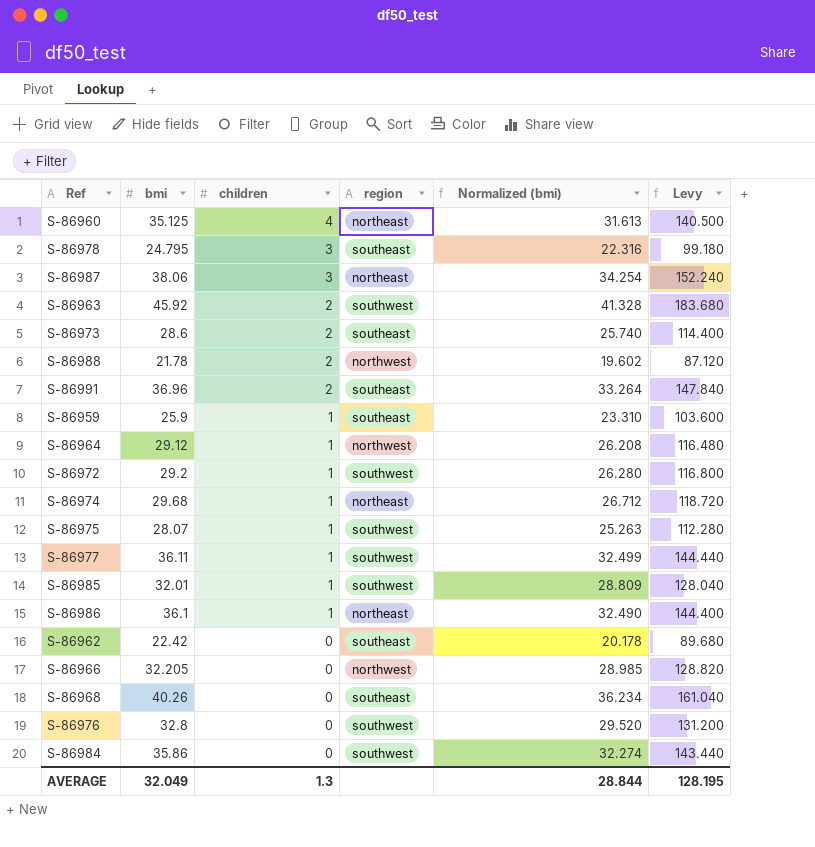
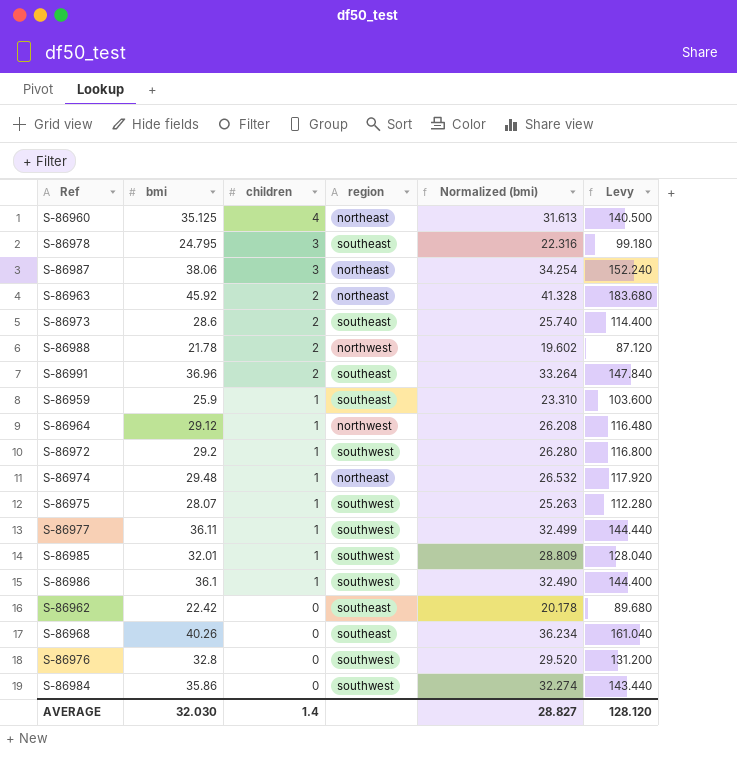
row S-86966: 32.205 | 0 | northwest | 28.985 | 128.820 -> none
S-86963 | region: southwest -> northeast
S-86974 | bmi: 29.68 -> 29.48
S-86974 | Normalized (bmi): 26.712 -> 26.532
S-86974 | Levy: 118.720 -> 117.920
S-86986 | region: northeast -> southwest
AVERAGE | bmi: 32.049 -> 32.030
AVERAGE | children: 1.3 -> 1.4
AVERAGE | Normalized (bmi): 28.844 -> 28.827
AVERAGE | Levy: 128.195 -> 128.120

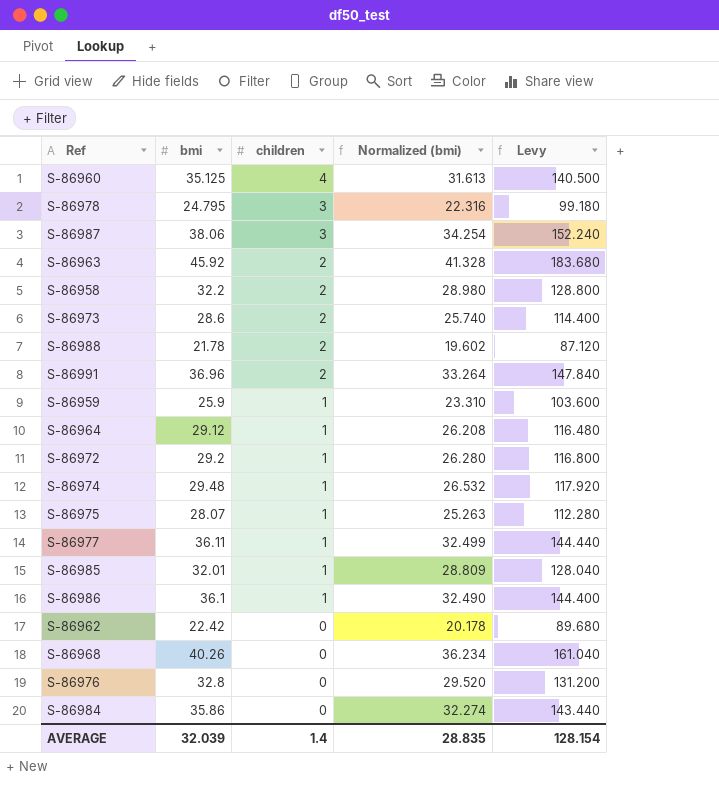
column region | position: 4 -> none
row S-86958: none -> 32.2 | 2 | 28.980 | 128.800
AVERAGE | bmi: 32.030 -> 32.039
AVERAGE | Normalized (bmi): 28.827 -> 28.835
AVERAGE | Levy: 128.120 -> 128.154

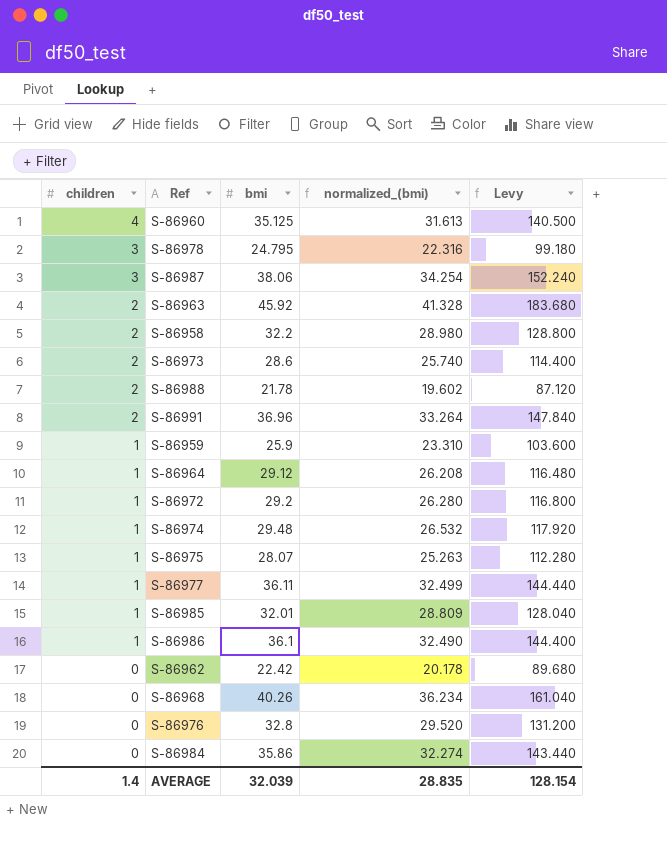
column children | position: 3 -> 1
column name: Normalized (bmi) -> normalized_(bmi)

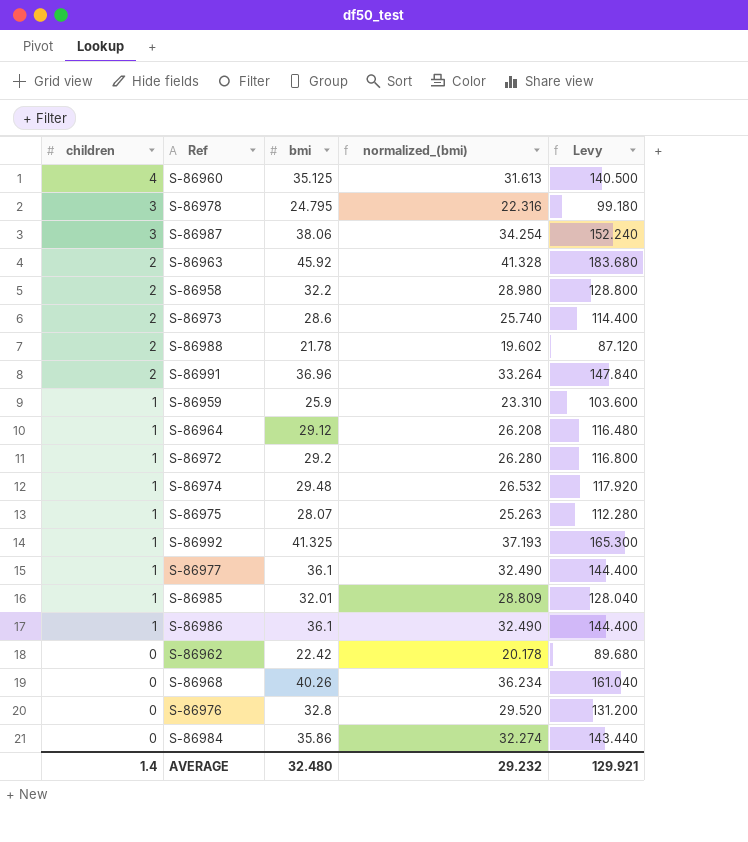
row S-86992: none -> 1 | 41.325 | 37.193 | 165.300
S-86977 | bmi: 36.11 -> 36.1
S-86977 | normalized_(bmi): 32.499 -> 32.490
S-86977 | Levy: 144.440 -> 144.400
AVERAGE | bmi: 32.039 -> 32.480
AVERAGE | normalized_(bmi): 28.835 -> 29.232
AVERAGE | Levy: 128.154 -> 129.921

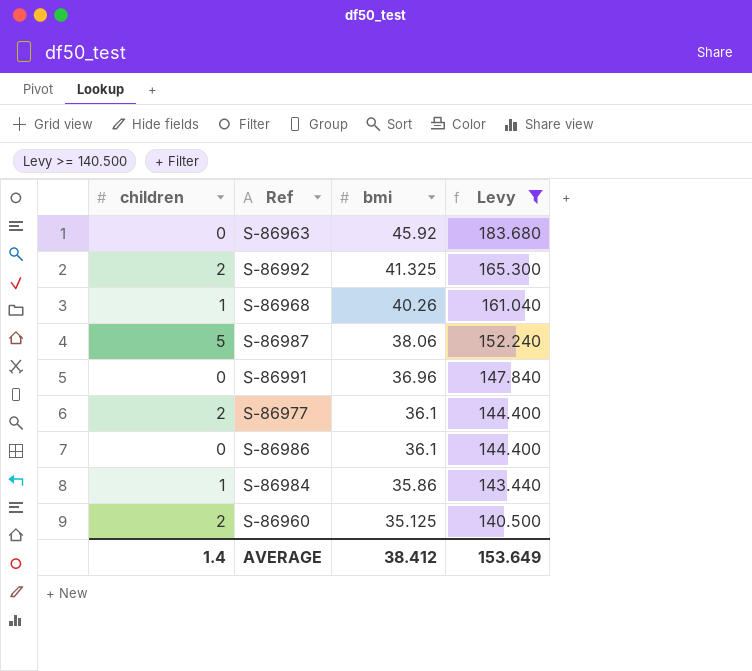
filter: none -> Levy >= 140.500
row order: children descending -> bmi descending
column normalized_(bmi) | formula: [bmi] * 0.9 -> none
S-86963 | children: 2 -> 0
S-86992 | children: 1 -> 2
S-86968 | children: 0 -> 1
S-86987 | children: 3 -> 5
S-86991 | children: 2 -> 0
S-86977 | children: 1 -> 2
S-86986 | children: 1 -> 0
S-86984 | children: 0 -> 1
S-86960 | children: 4 -> 2
AVERAGE | bmi: 32.480 -> 38.412
AVERAGE | Levy: 129.921 -> 153.649

